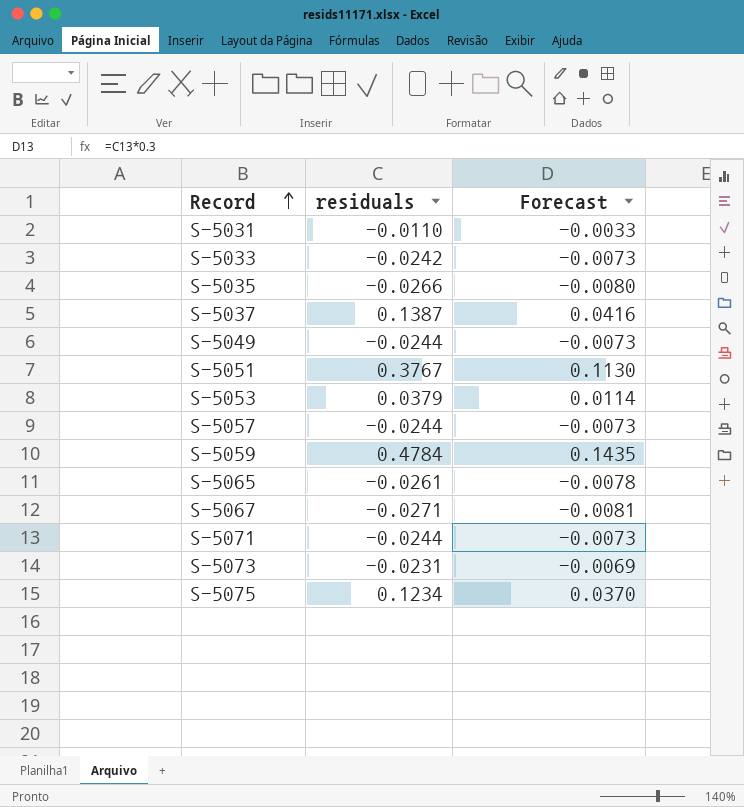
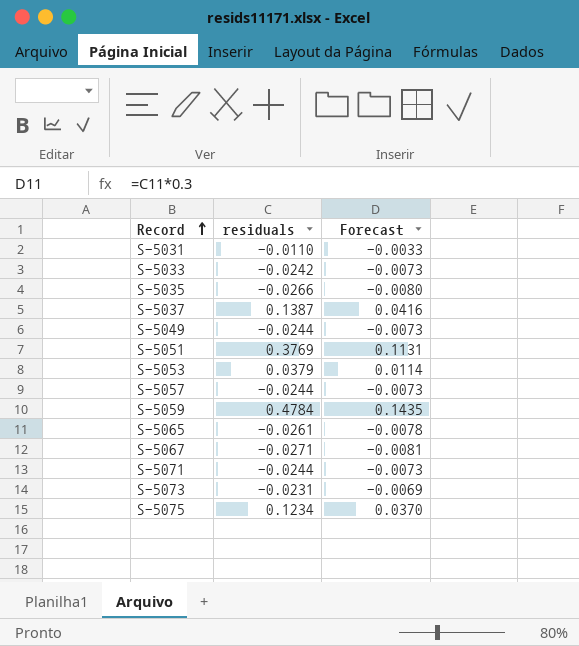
S-5051 | residuals: 0.3767 -> 0.3769
S-5051 | Forecast: 0.1130 -> 0.1131

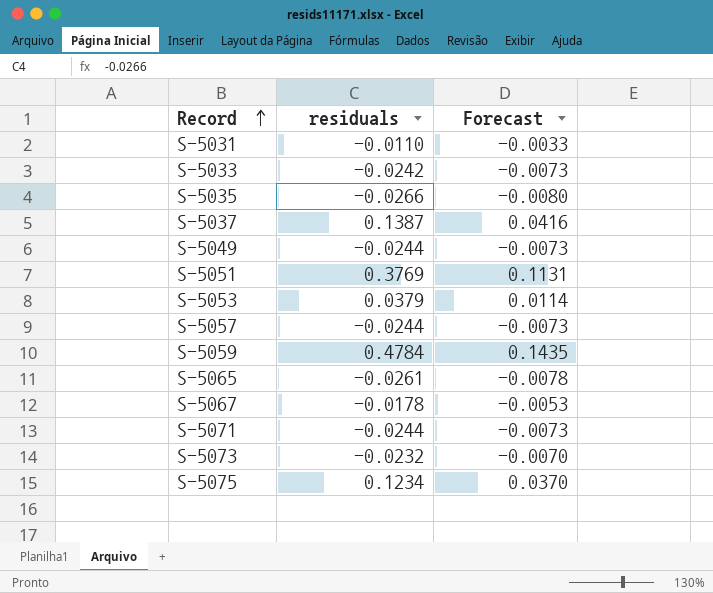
S-5067 | residuals: -0.0271 -> -0.0178
S-5067 | Forecast: -0.0081 -> -0.0053
S-5073 | residuals: -0.0231 -> -0.0232
S-5073 | Forecast: -0.0069 -> -0.0070

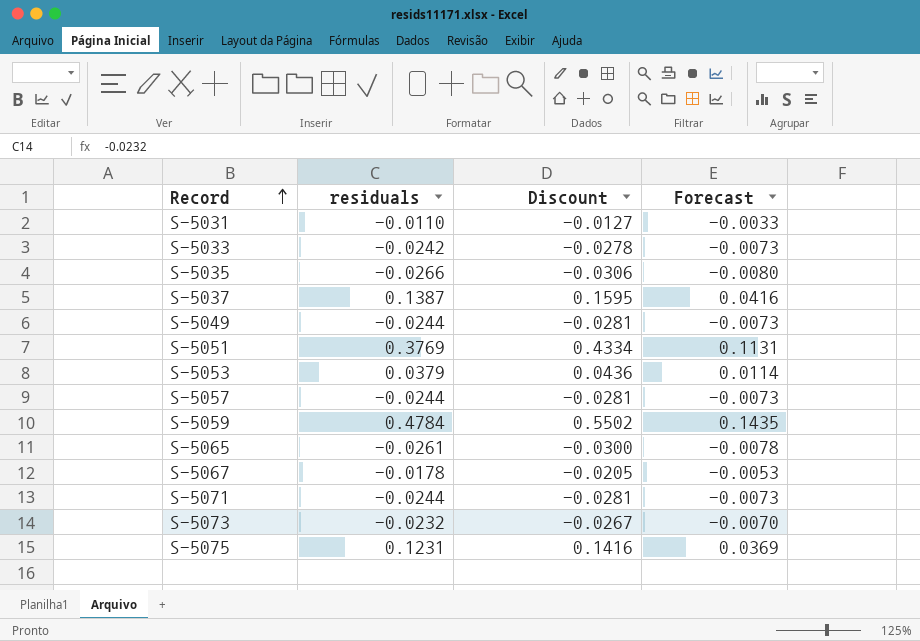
column Discount | formula: none -> [residuals] * 1.15
S-5075 | residuals: 0.1234 -> 0.1231
S-5075 | Forecast: 0.0370 -> 0.0369

